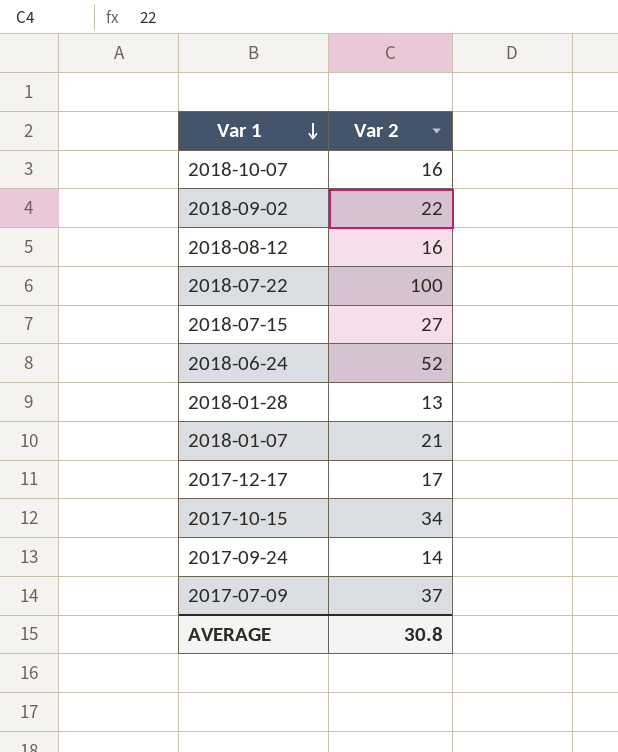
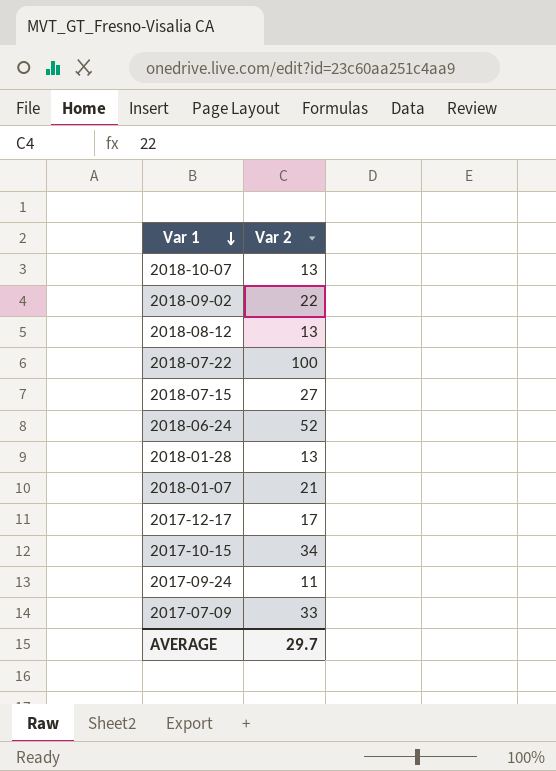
2018-10-07 | Var 2: 16 -> 13
2018-08-12 | Var 2: 16 -> 13
2017-09-24 | Var 2: 14 -> 11
2017-07-09 | Var 2: 37 -> 33
AVERAGE | Var 2: 30.8 -> 29.7

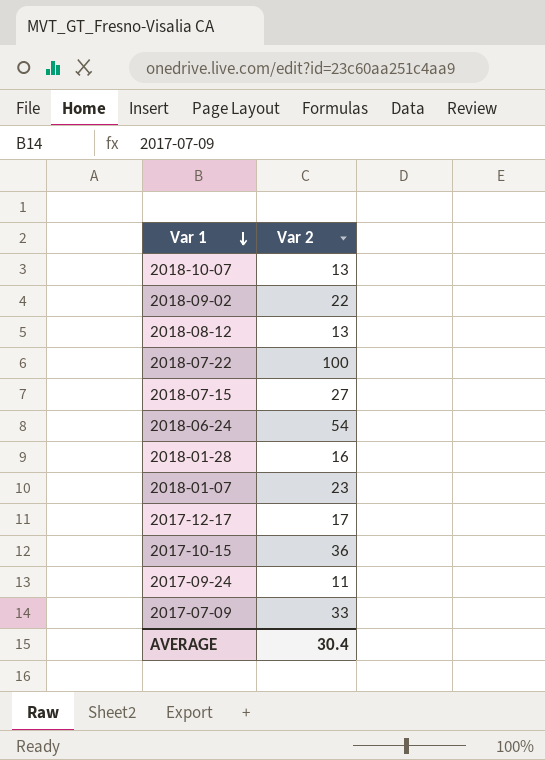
2018-06-24 | Var 2: 52 -> 54
2018-01-28 | Var 2: 13 -> 16
2018-01-07 | Var 2: 21 -> 23
2017-10-15 | Var 2: 34 -> 36
AVERAGE | Var 2: 29.7 -> 30.4

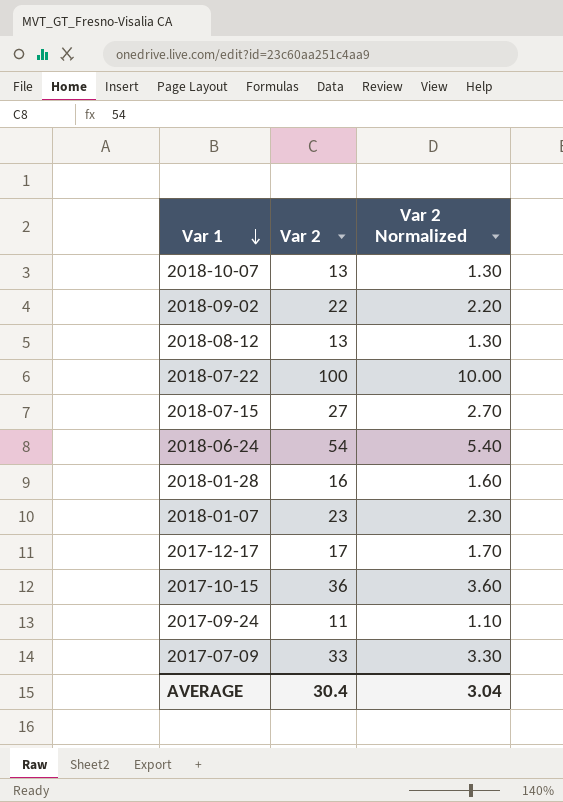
column Var 2 Normalized | formula: none -> [Var 2] * 0.1

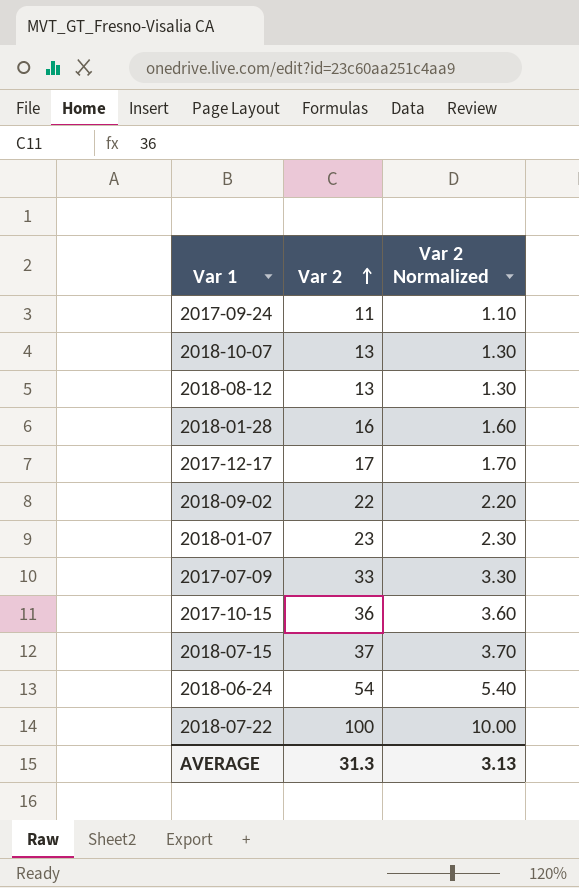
row order: Var 1 descending -> Var 2 ascending
2018-07-15 | Var 2: 27 -> 37
2018-07-15 | Var 2 Normalized: 2.70 -> 3.70
AVERAGE | Var 2: 30.4 -> 31.3
AVERAGE | Var 2 Normalized: 3.04 -> 3.13

